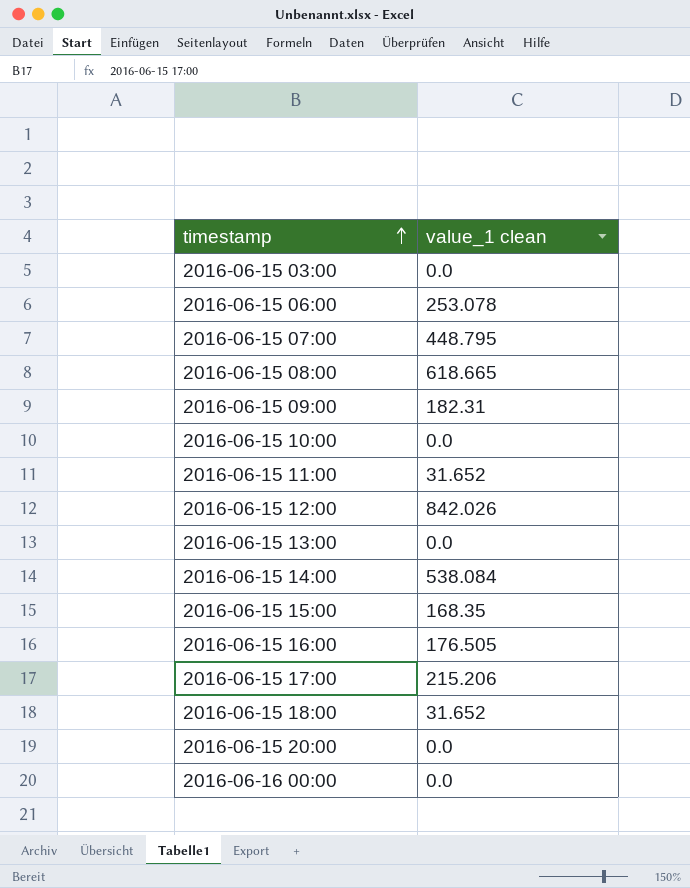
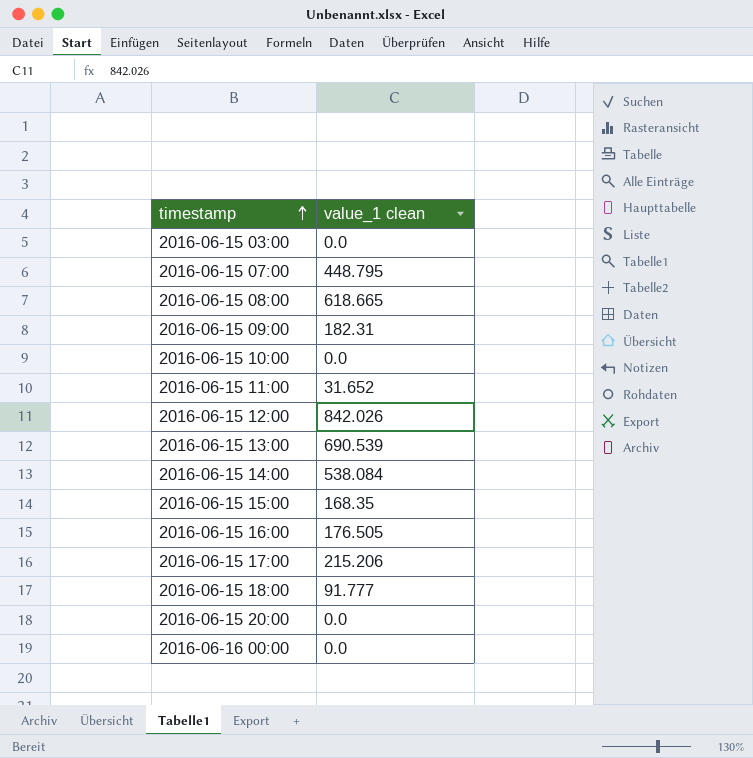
row 2016-06-15 06:00: 253.078 -> none
2016-06-15 13:00 | value_1 clean: 0.0 -> 690.539
2016-06-15 18:00 | value_1 clean: 31.652 -> 91.777

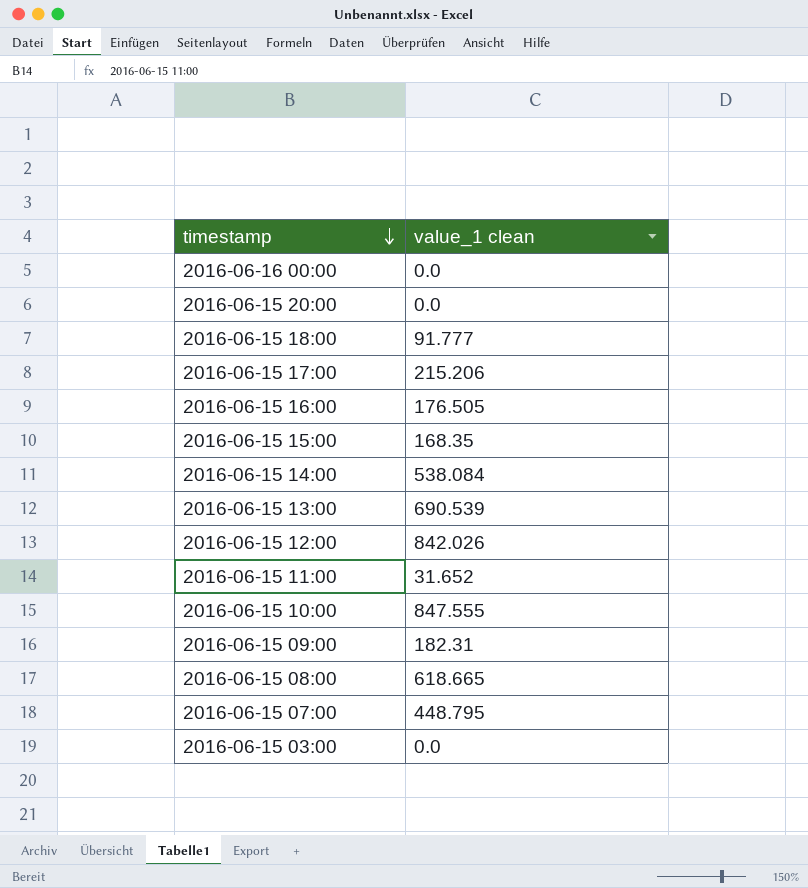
row order: timestamp ascending -> timestamp descending
2016-06-15 10:00 | value_1 clean: 0.0 -> 847.555

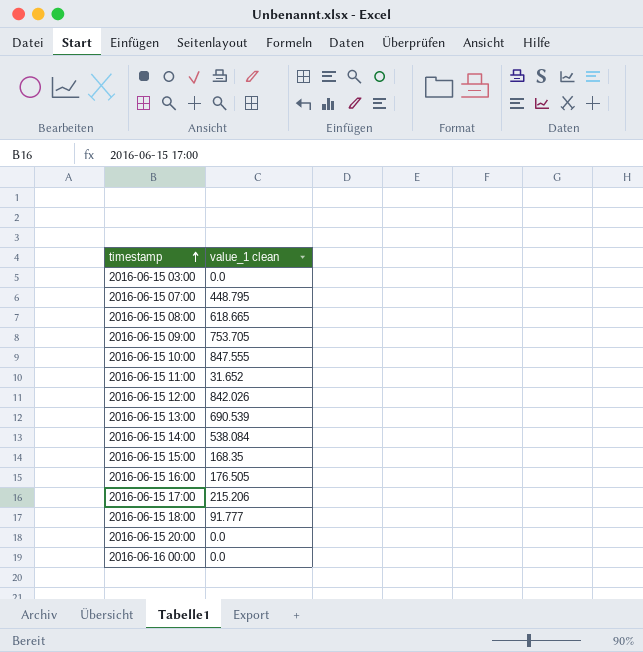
row order: timestamp descending -> timestamp ascending
2016-06-15 09:00 | value_1 clean: 182.31 -> 753.705

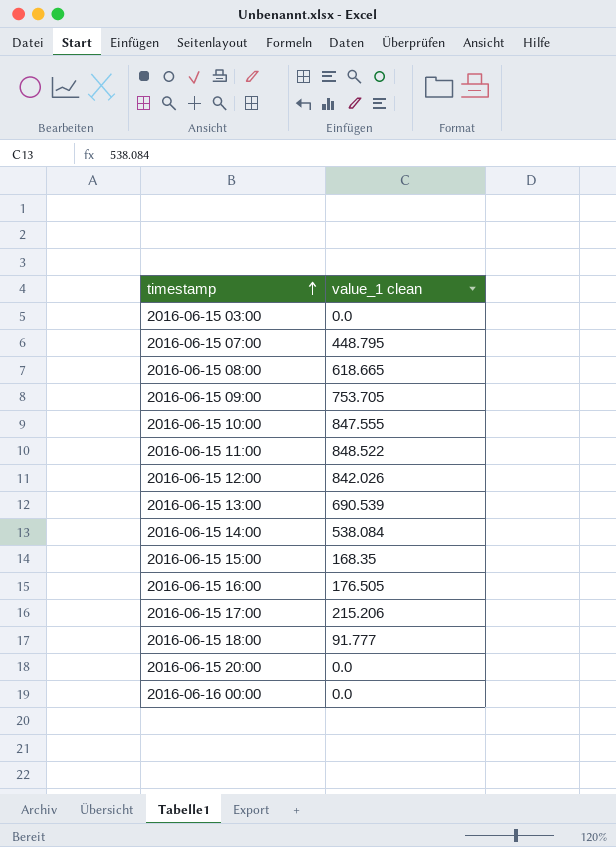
2016-06-15 11:00 | value_1 clean: 31.652 -> 848.522

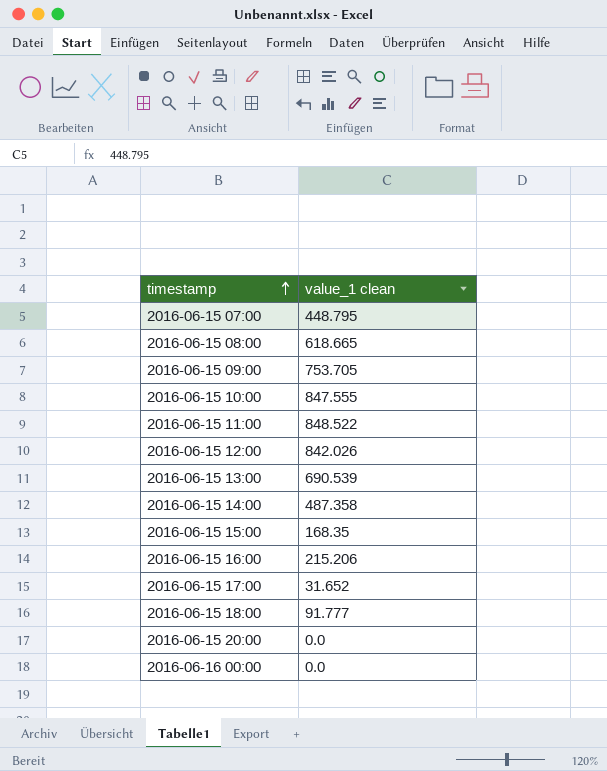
row 2016-06-15 03:00: 0.0 -> none
2016-06-15 14:00 | value_1 clean: 538.084 -> 487.358
2016-06-15 16:00 | value_1 clean: 176.505 -> 215.206
2016-06-15 17:00 | value_1 clean: 215.206 -> 31.652

